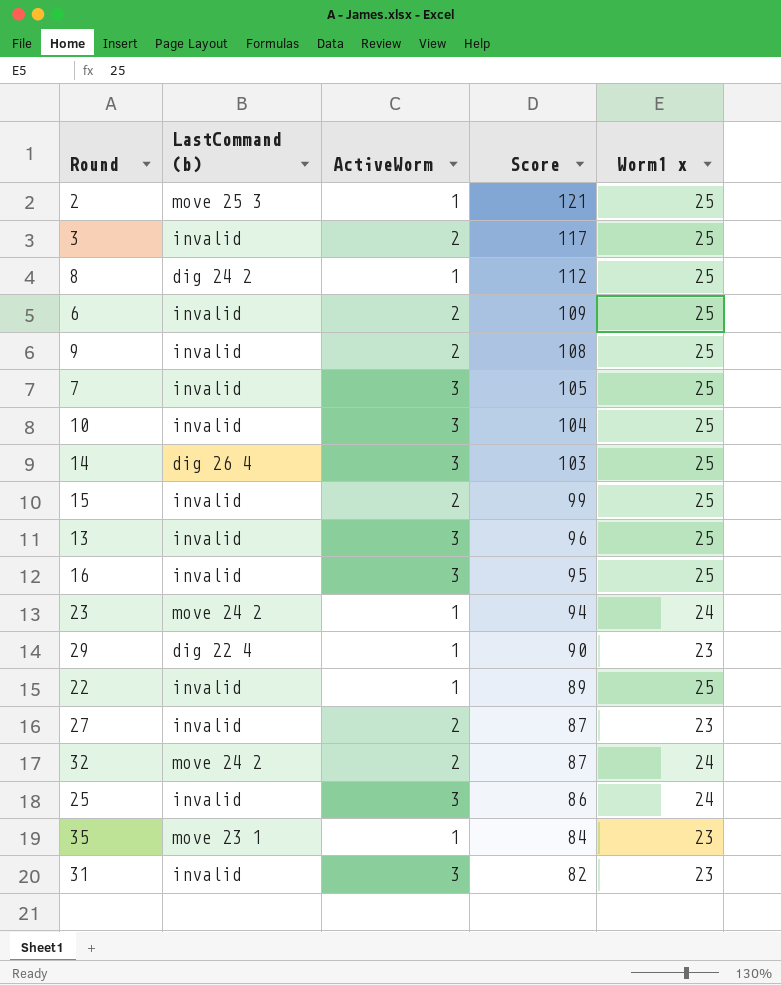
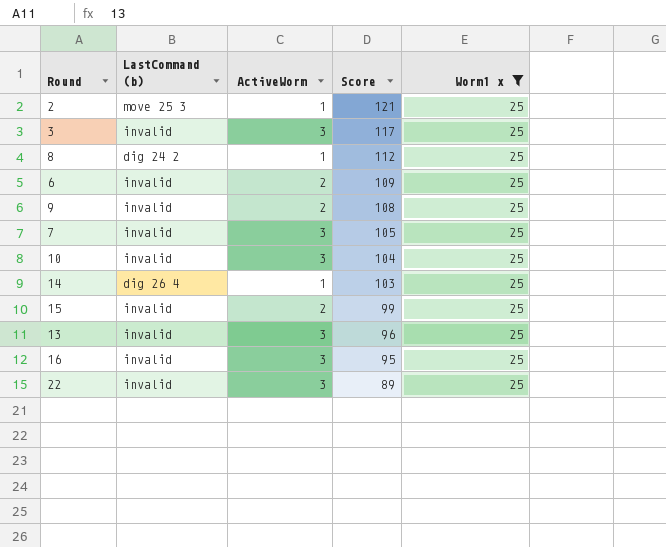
filter: none -> Worm1 x = 25
3 | ActiveWorm: 2 -> 3
14 | ActiveWorm: 3 -> 1
22 | ActiveWorm: 1 -> 3

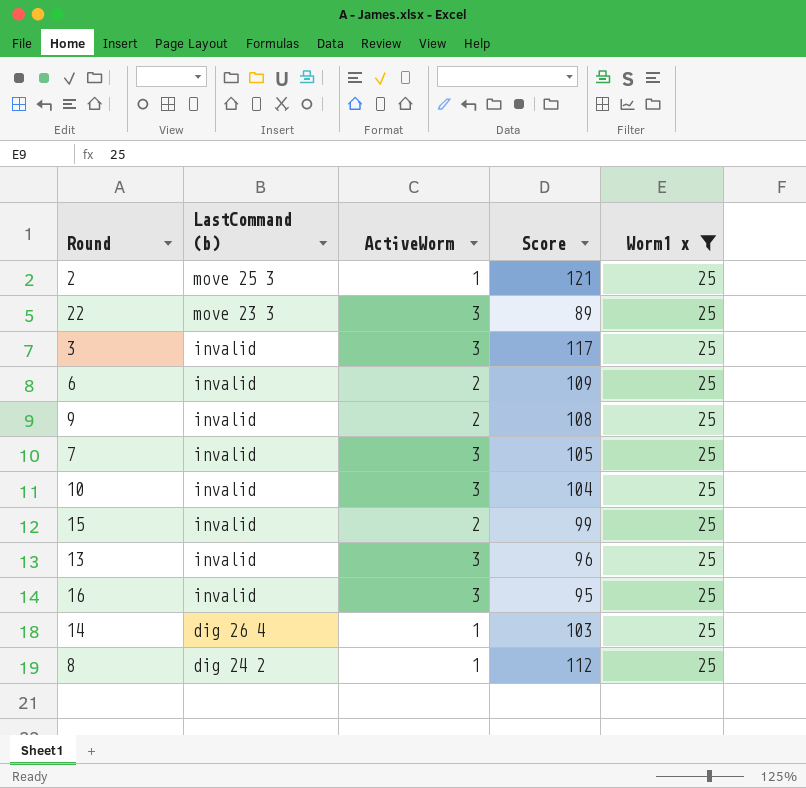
row order: Score descending -> LastCommand (b) descending
22 | LastCommand (b): invalid -> move 23 3

